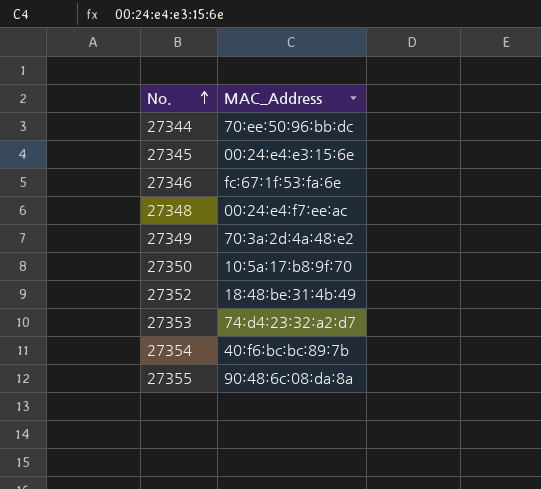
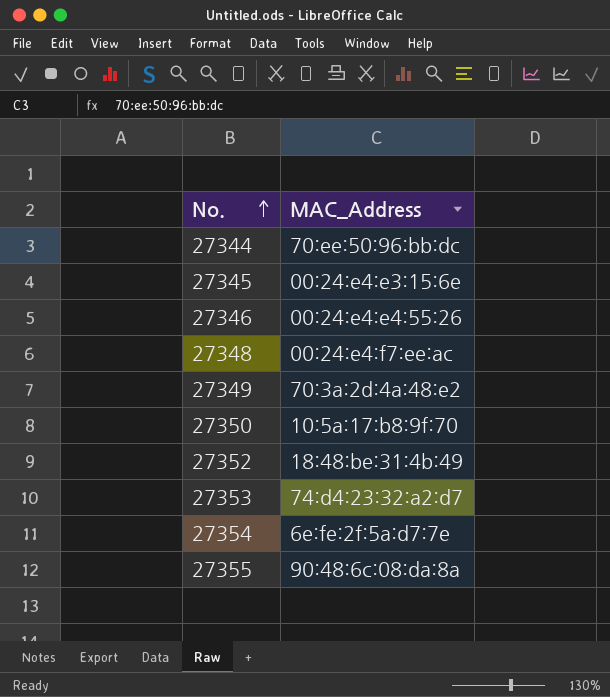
27346 | MAC_Address: fc:67:1f:53:fa:6e -> 00:24:e4:e4:55:26
27354 | MAC_Address: 40:f6:bc:bc:89:7b -> 6e:fe:2f:5a:d7:7e

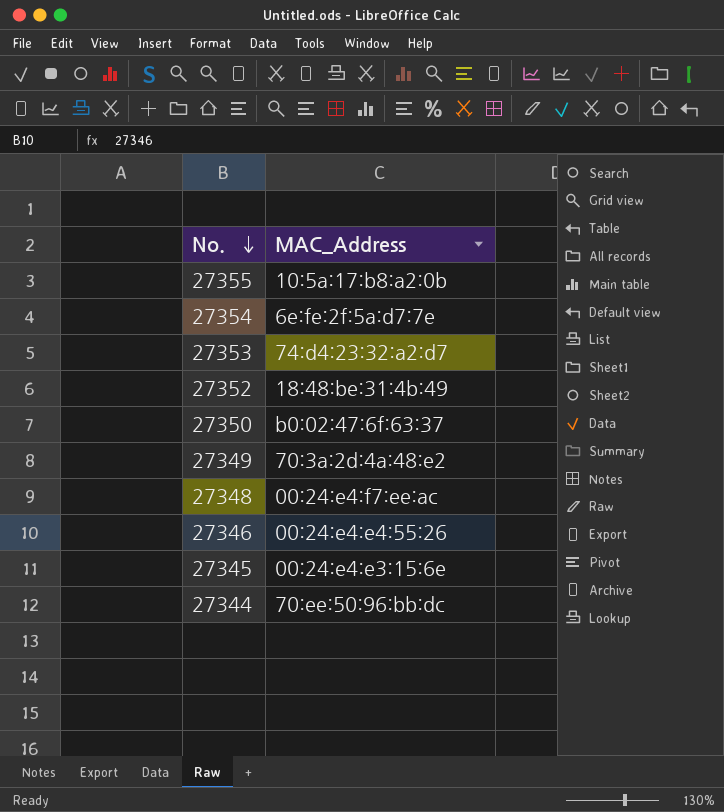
row order: No. ascending -> No. descending
27355 | MAC_Address: 90:48:6c:08:da:8a -> 10:5a:17:b8:a2:0b
27350 | MAC_Address: 10:5a:17:b8:9f:70 -> b0:02:47:6f:63:37

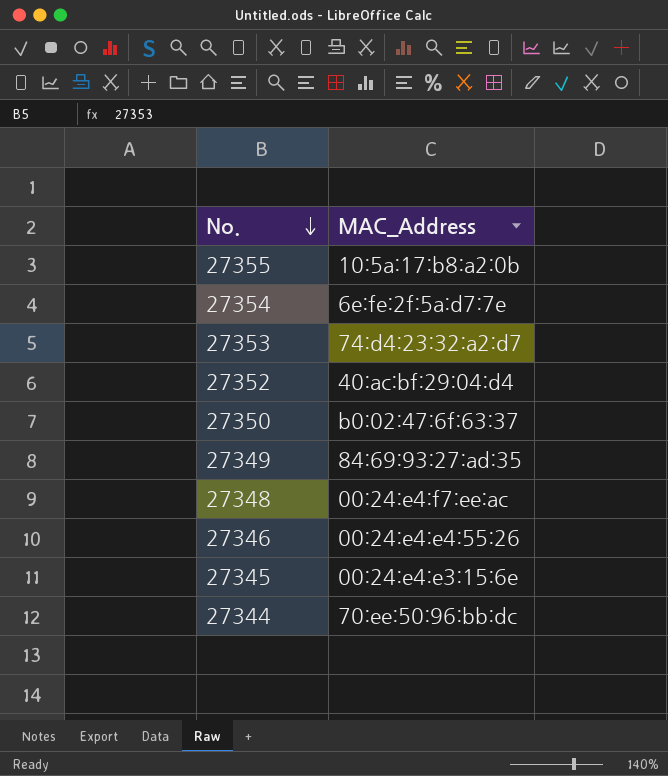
27352 | MAC_Address: 18:48:be:31:4b:49 -> 40:ac:bf:29:04:d4
27349 | MAC_Address: 70:3a:2d:4a:48:e2 -> 84:69:93:27:ad:35

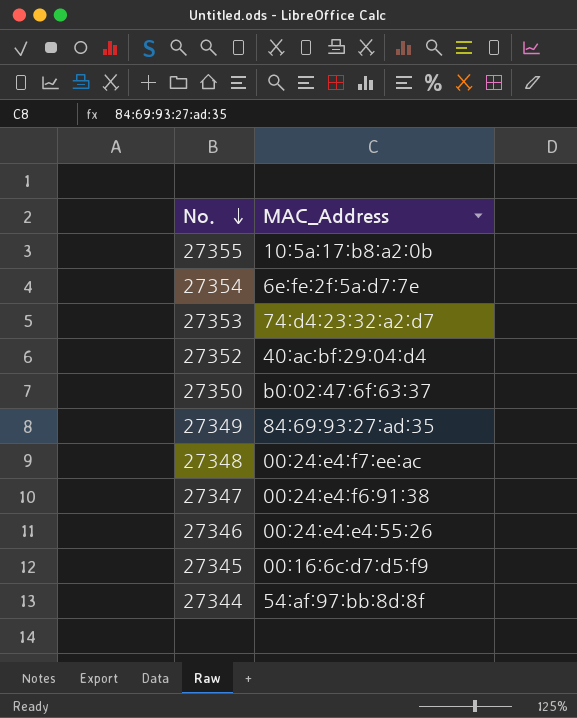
row 27347: none -> 00:24:e4:f6:91:38
27345 | MAC_Address: 00:24:e4:e3:15:6e -> 00:16:6c:d7:d5:f9
27344 | MAC_Address: 70:ee:50:96:bb:dc -> 54:af:97:bb:8d:8f

